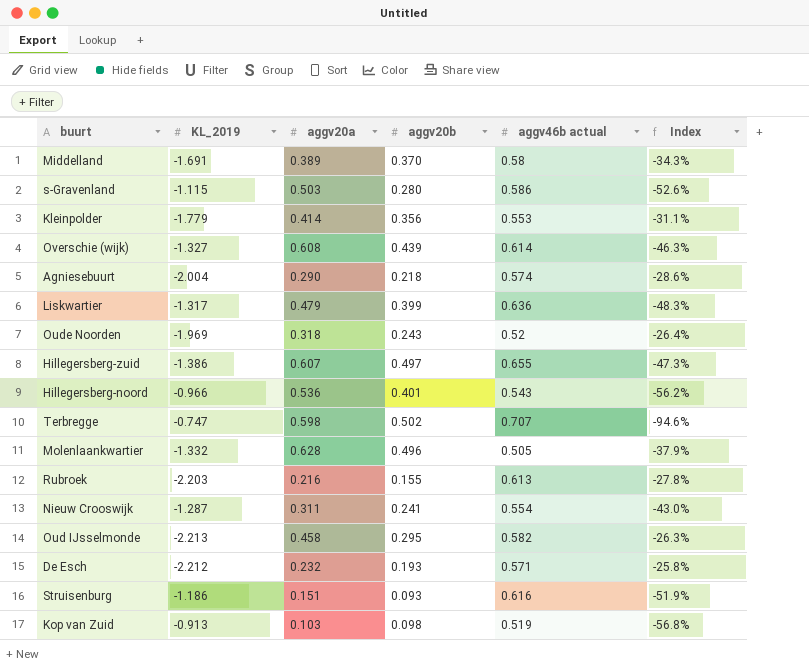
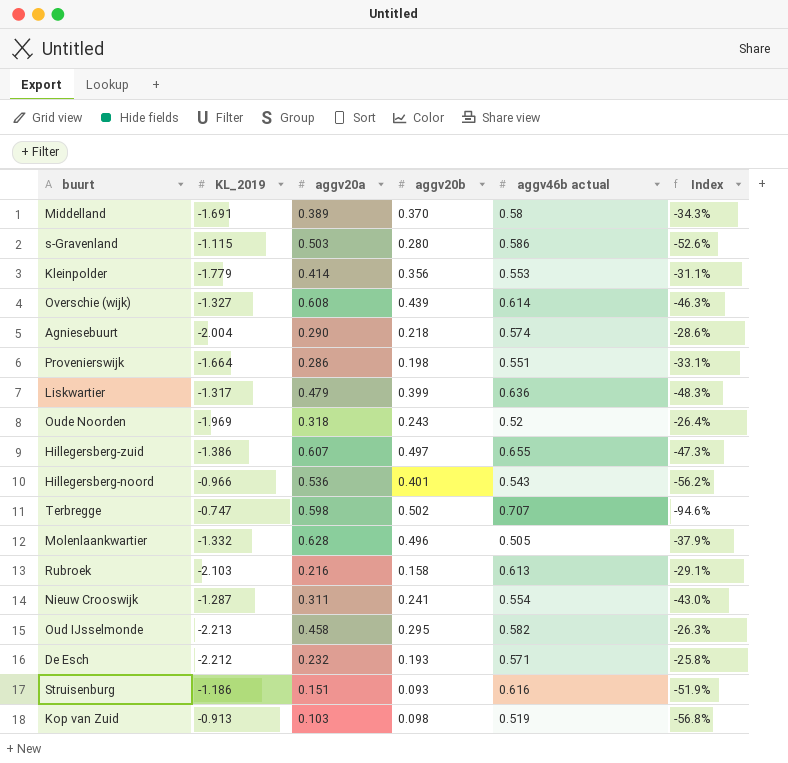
row Provenierswijk: none -> -1.664 | 0.286 | 0.198 | 0.551 | -33.1%
Rubroek | KL_2019: -2.203 -> -2.103
Rubroek | aggv20b: 0.155 -> 0.158
Rubroek | Index: -27.8% -> -29.1%

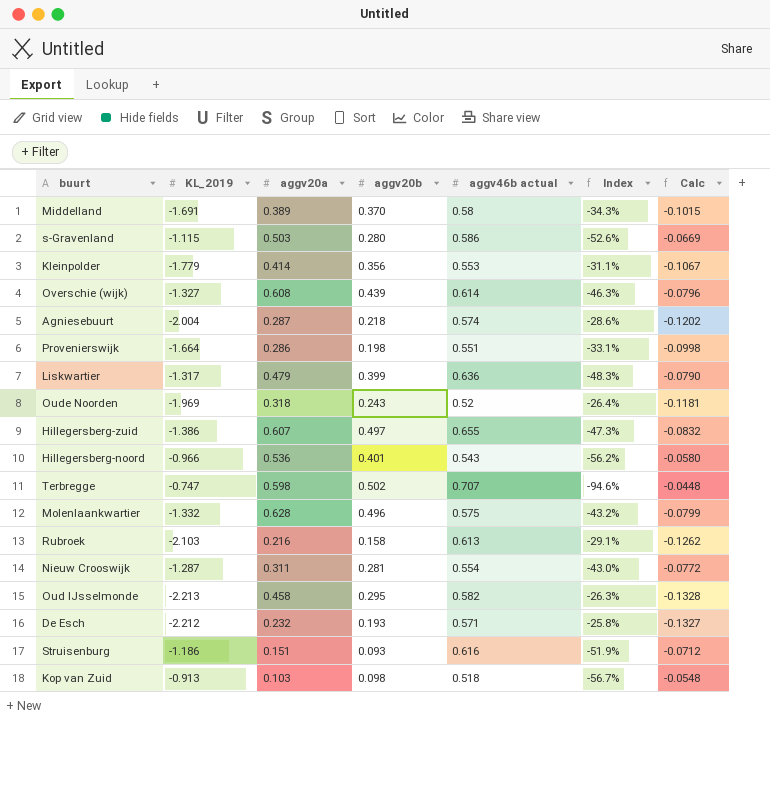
column Calc | formula: none -> [KL_2019] * 0.06
Agniesebuurt | aggv20a: 0.290 -> 0.287
Molenlaankwartier | aggv46b actual: 0.505 -> 0.575
Molenlaankwartier | Index: -37.9% -> -43.2%
Nieuw Crooswijk | aggv20b: 0.241 -> 0.281
Kop van Zuid | aggv46b actual: 0.519 -> 0.518
Kop van Zuid | Index: -56.8% -> -56.7%

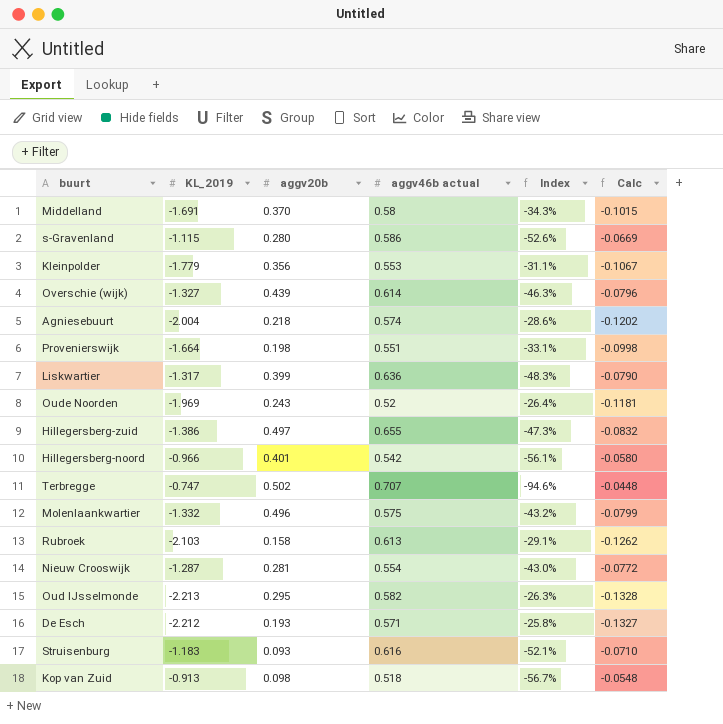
column aggv20a | position: 3 -> none
Hillegersberg-noord | aggv46b actual: 0.543 -> 0.542
Hillegersberg-noord | Index: -56.2% -> -56.1%
Struisenburg | KL_2019: -1.186 -> -1.183
Struisenburg | Index: -51.9% -> -52.1%
Struisenburg | Calc: -0.0712 -> -0.0710

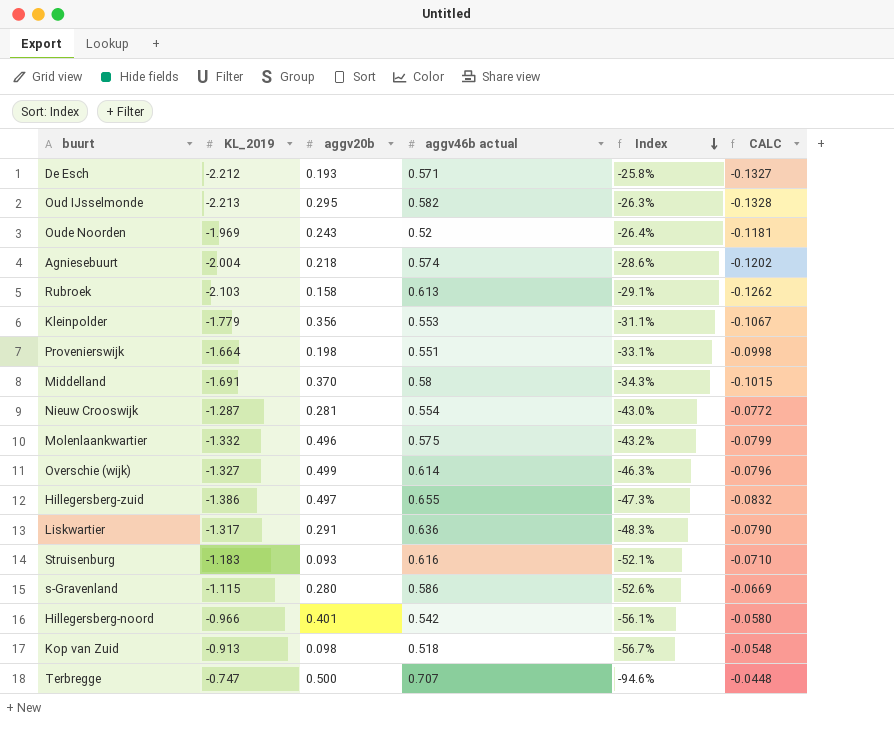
row order: none -> Index descending
column name: Calc -> CALC
Overschie (wijk) | aggv20b: 0.439 -> 0.499
Liskwartier | aggv20b: 0.399 -> 0.291
Terbregge | aggv20b: 0.502 -> 0.500

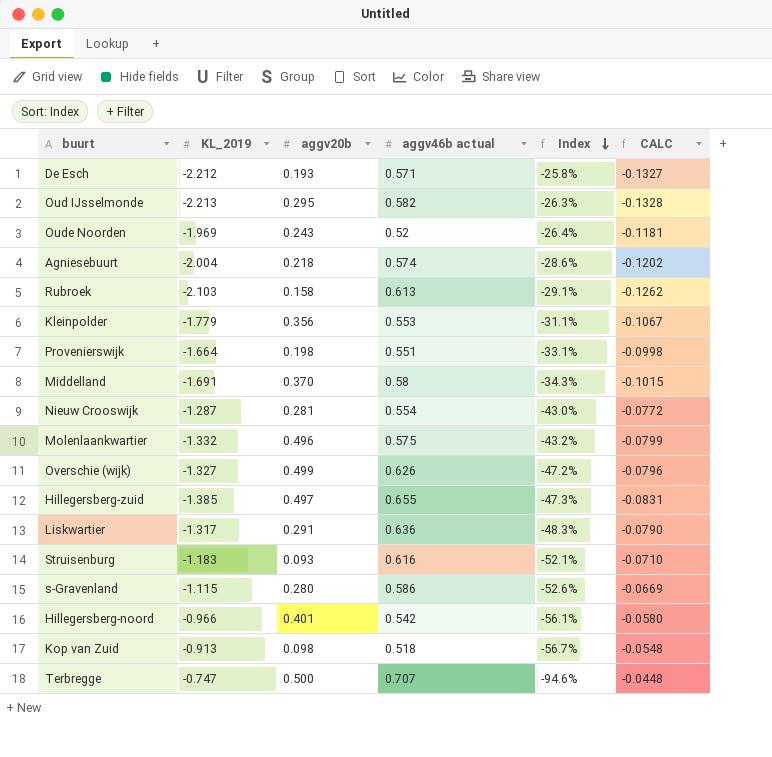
Overschie (wijk) | aggv46b actual: 0.614 -> 0.626
Overschie (wijk) | Index: -46.3% -> -47.2%
Hillegersberg-zuid | KL_2019: -1.386 -> -1.385
Hillegersberg-zuid | CALC: -0.0832 -> -0.0831

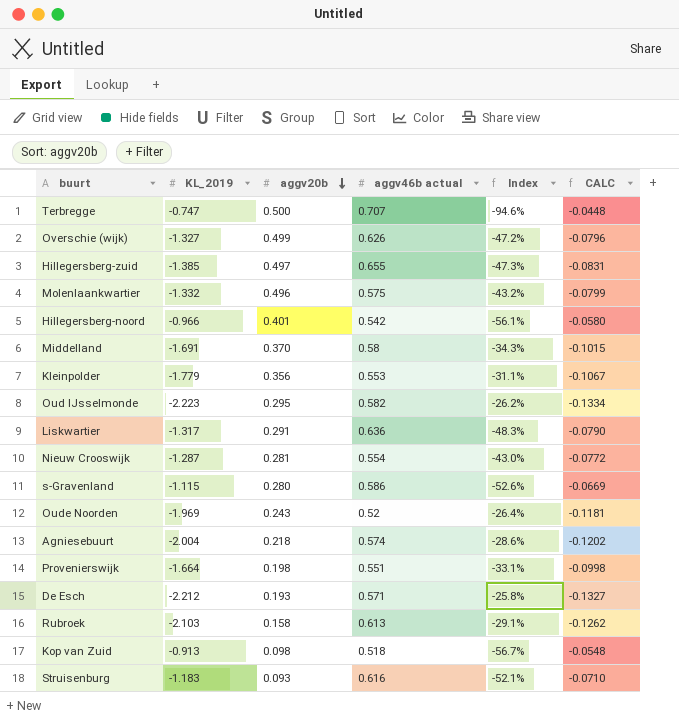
row order: Index descending -> aggv20b descending
Oud IJsselmonde | KL_2019: -2.213 -> -2.223
Oud IJsselmonde | Index: -26.3% -> -26.2%
Oud IJsselmonde | CALC: -0.1328 -> -0.1334

